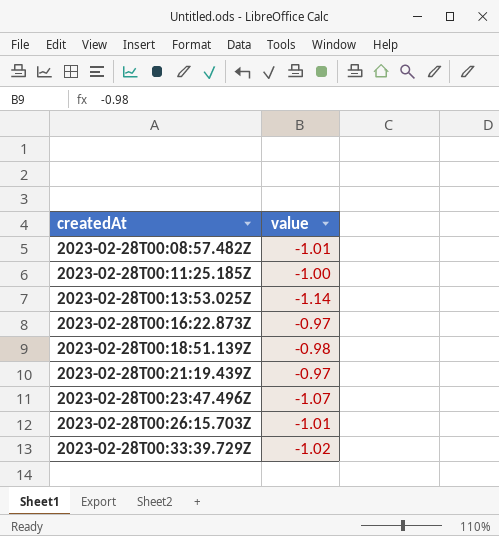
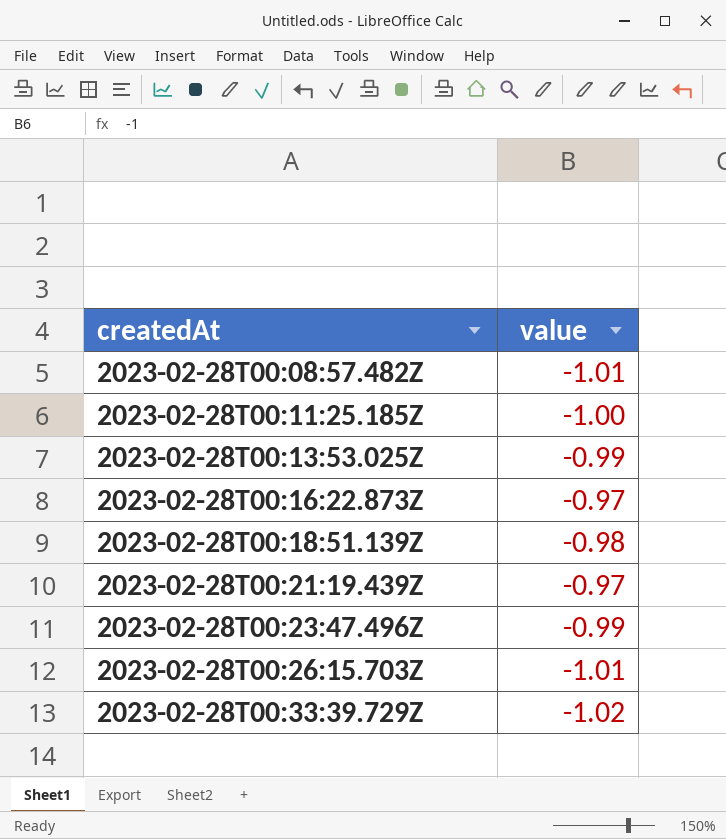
2023-02-28T00:13:53.025Z | value: -1.14 -> -0.99
2023-02-28T00:23:47.496Z | value: -1.07 -> -0.99

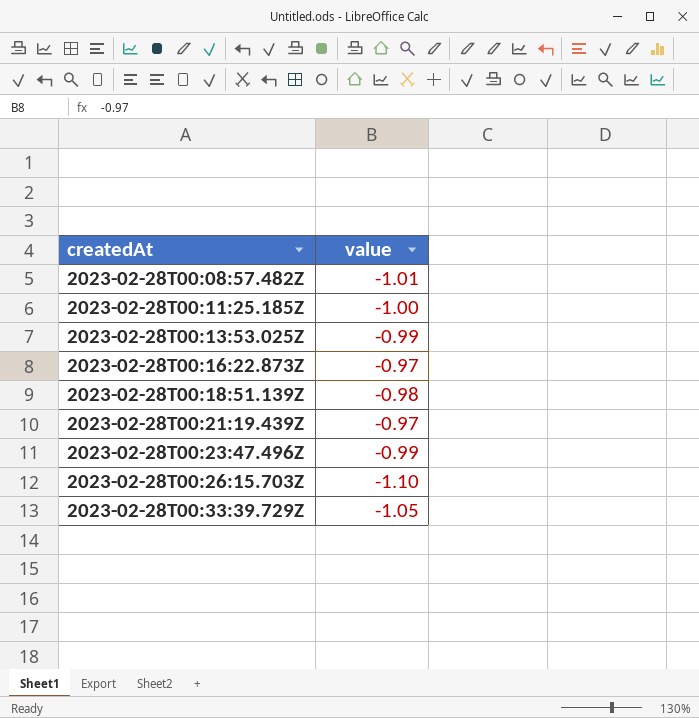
2023-02-28T00:26:15.703Z | value: -1.01 -> -1.10
2023-02-28T00:33:39.729Z | value: -1.02 -> -1.05

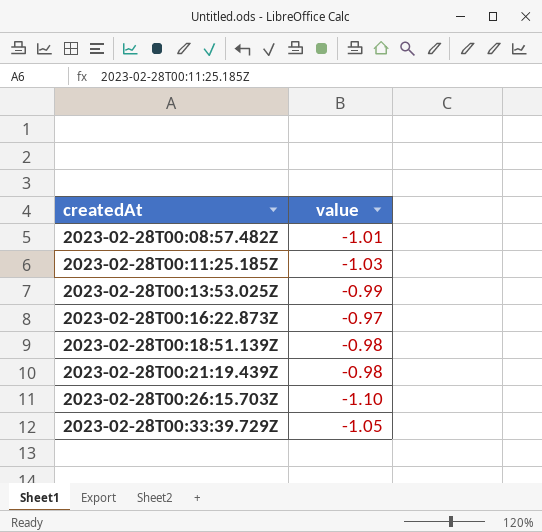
row 2023-02-28T00:23:47.496Z: -0.99 -> none
2023-02-28T00:11:25.185Z | value: -1.00 -> -1.03
2023-02-28T00:21:19.439Z | value: -0.97 -> -0.98

